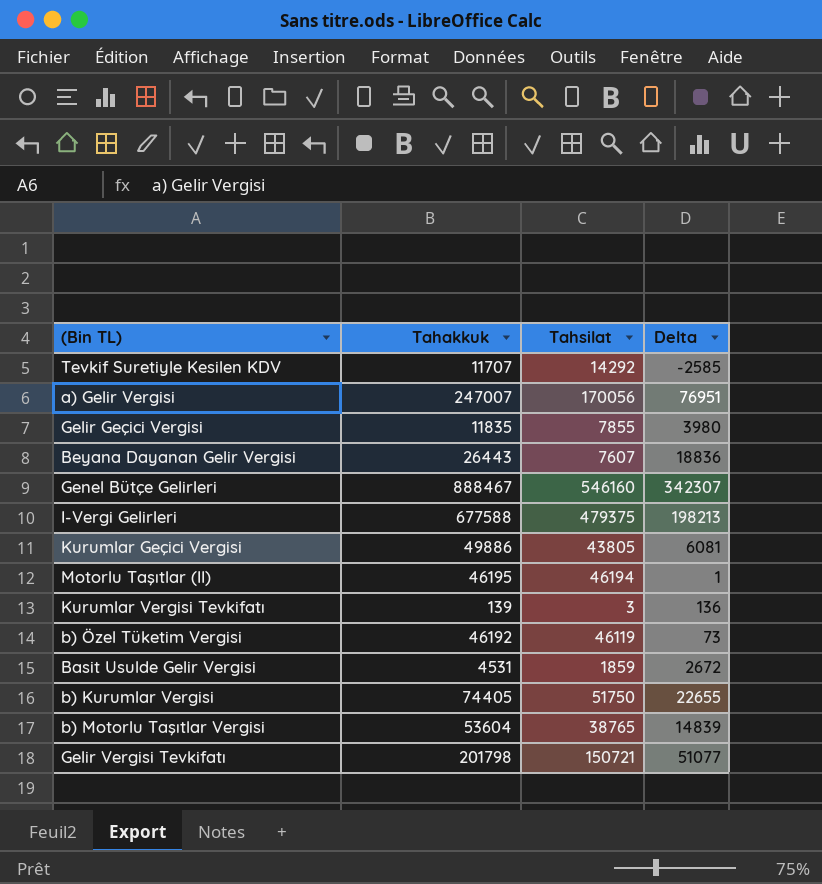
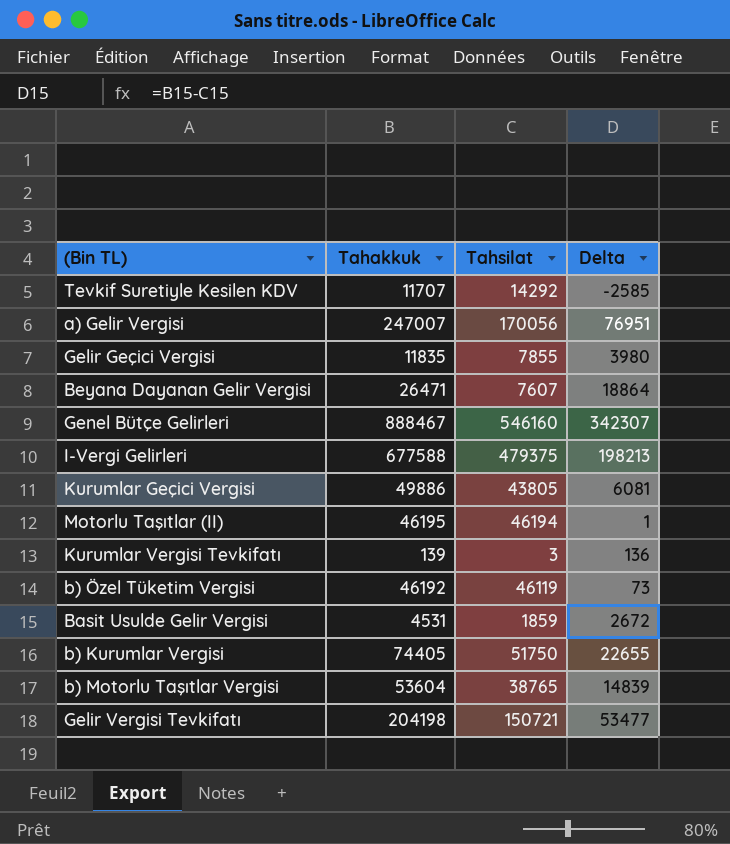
Beyana Dayanan Gelir Vergisi | Tahakkuk: 26443 -> 26471
Beyana Dayanan Gelir Vergisi | Delta: 18836 -> 18864
Gelir Vergisi Tevkifatı | Tahakkuk: 201798 -> 204198
Gelir Vergisi Tevkifatı | Delta: 51077 -> 53477

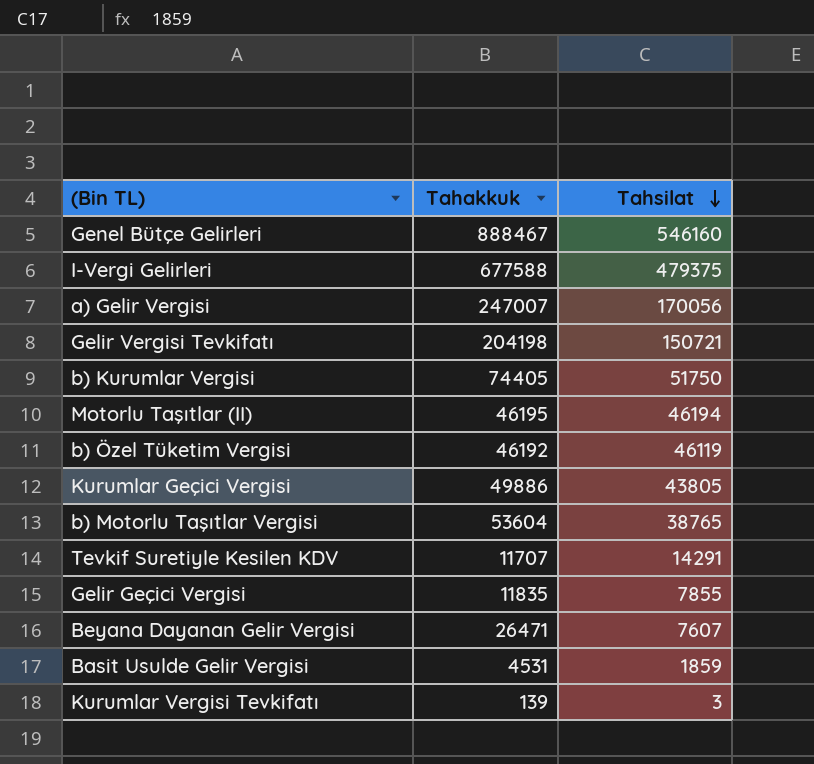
row order: none -> Tahsilat descending
column Delta | formula: [Tahakkuk] - [Tahsilat] -> none
Tevkif Suretiyle Kesilen KDV | Tahsilat: 14292 -> 14291

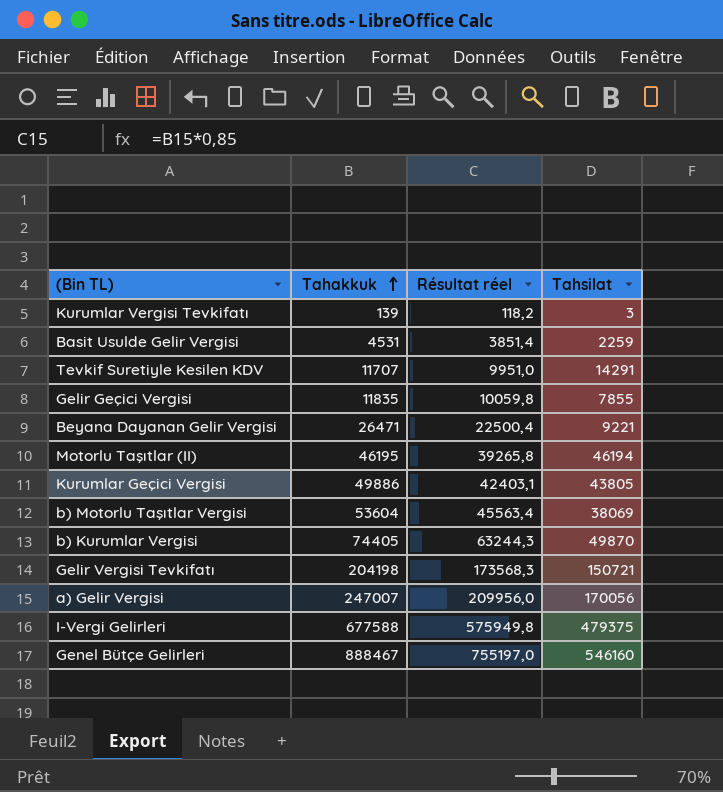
row order: Tahsilat descending -> Tahakkuk ascending
column Résultat réel | formula: none -> [Tahakkuk] * 0,85
row b) Özel Tüketim Vergisi: 46192 | 46119 -> none
Basit Usulde Gelir Vergisi | Tahsilat: 1859 -> 2259
Beyana Dayanan Gelir Vergisi | Tahsilat: 7607 -> 9221
b) Motorlu Taşıtlar Vergisi | Tahsilat: 38765 -> 38069
b) Kurumlar Vergisi | Tahsilat: 51750 -> 49870

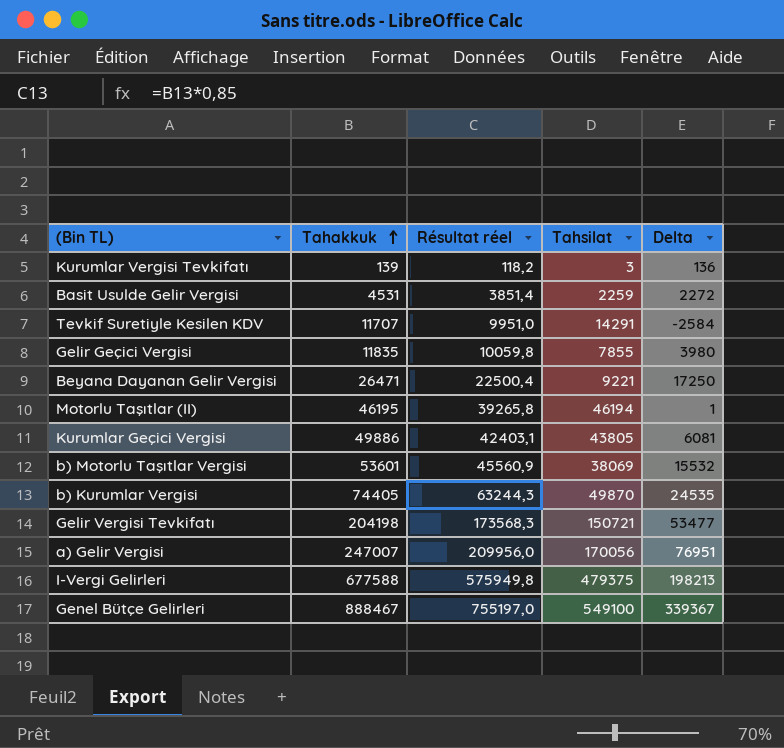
column Delta | formula: none -> [Tahakkuk] - [Tahsilat]
b) Motorlu Taşıtlar Vergisi | Tahakkuk: 53604 -> 53601
b) Motorlu Taşıtlar Vergisi | Résultat réel: 45563,4 -> 45560,9
Genel Bütçe Gelirleri | Tahsilat: 546160 -> 549100

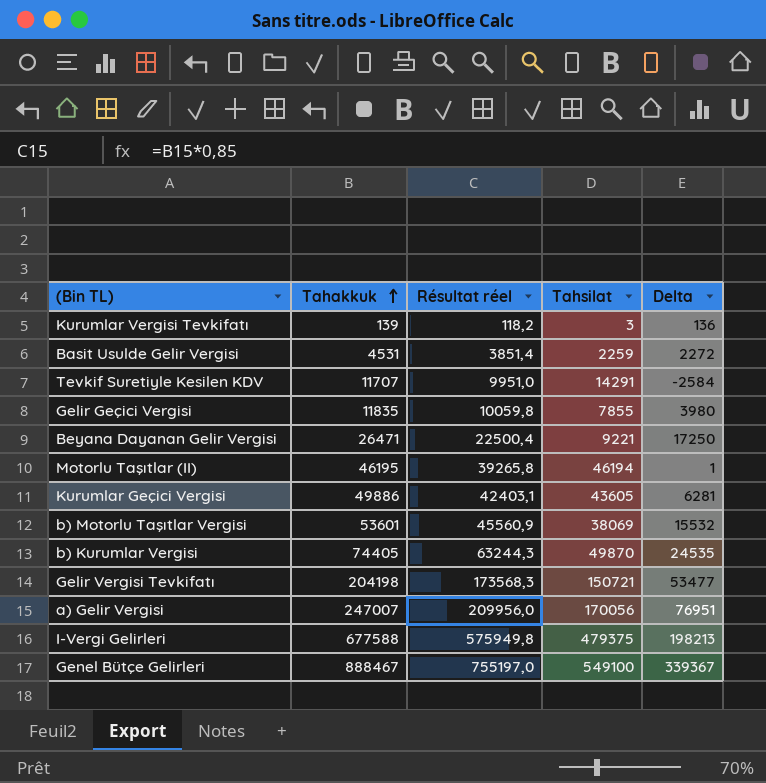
Kurumlar Geçici Vergisi | Tahsilat: 43805 -> 43605
Kurumlar Geçici Vergisi | Delta: 6081 -> 6281

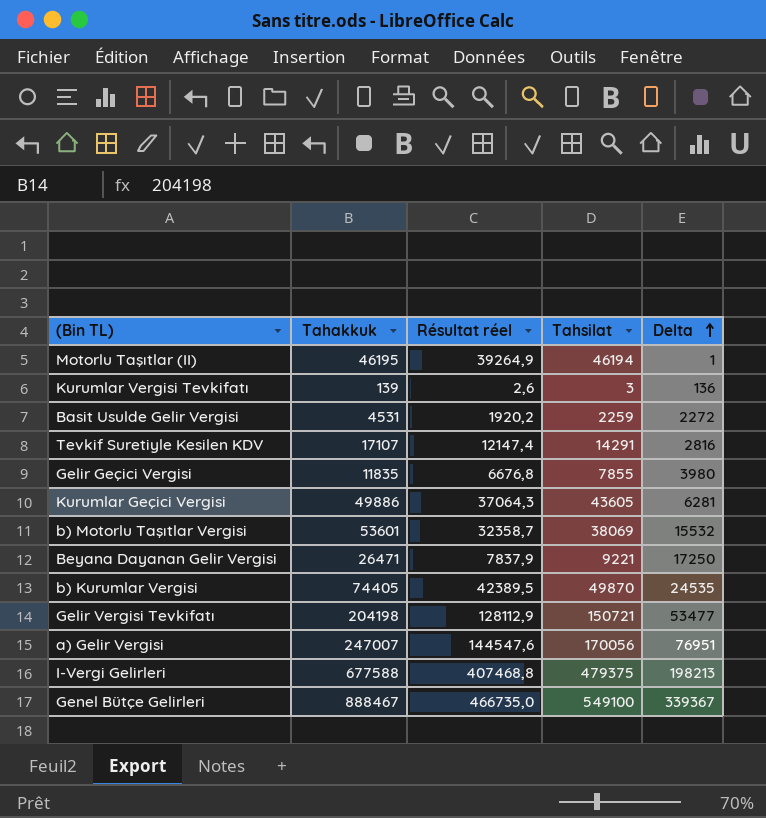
row order: Tahakkuk ascending -> Delta ascending
column Résultat réel | formula: [Tahakkuk] * 0,85 -> [Tahsilat] * 0,85
Tevkif Suretiyle Kesilen KDV | Tahakkuk: 11707 -> 17107
Tevkif Suretiyle Kesilen KDV | Delta: -2584 -> 2816

